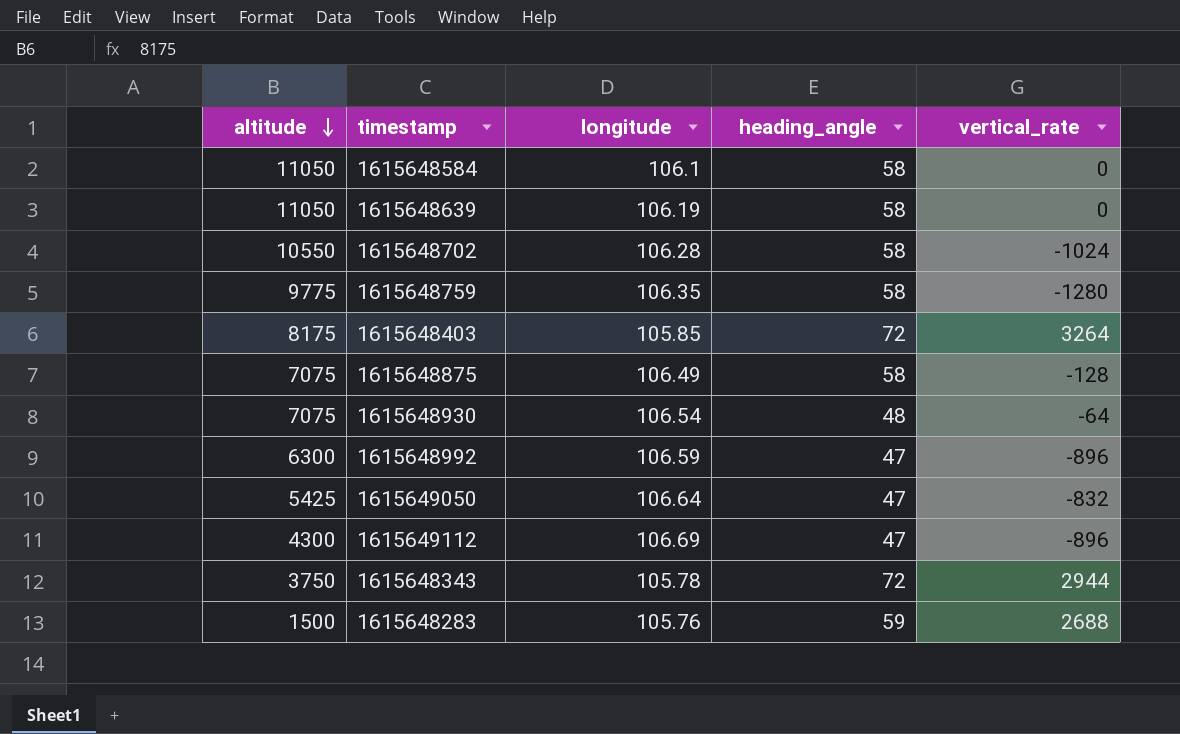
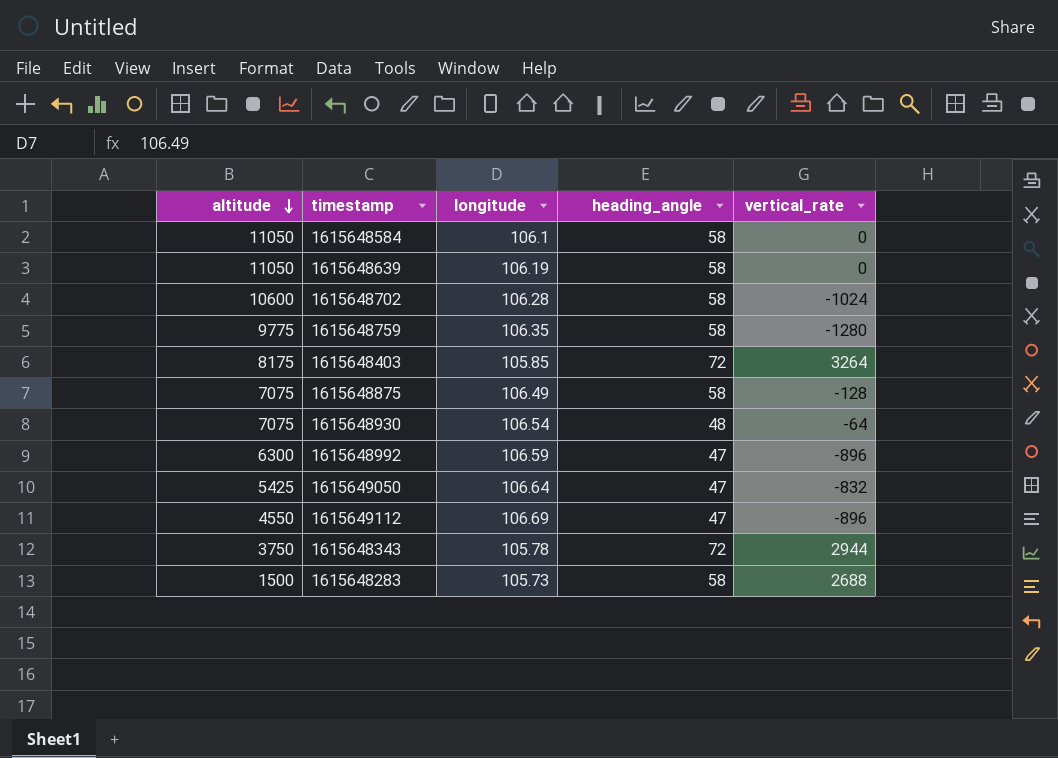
1615648702 | altitude: 10550 -> 10600
1615649112 | altitude: 4300 -> 4550
1615648283 | longitude: 105.76 -> 105.73
1615648283 | heading_angle: 59 -> 58

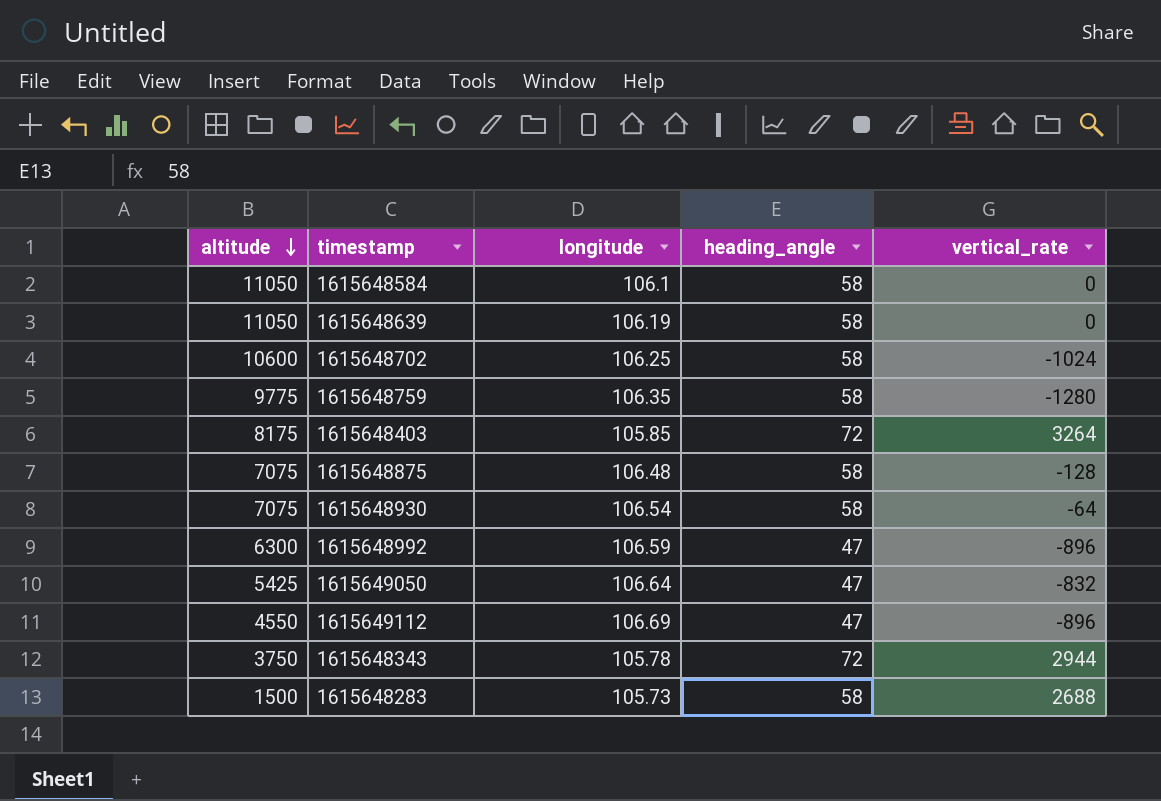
1615648702 | longitude: 106.28 -> 106.25
1615648875 | longitude: 106.49 -> 106.48
1615648930 | heading_angle: 48 -> 58

